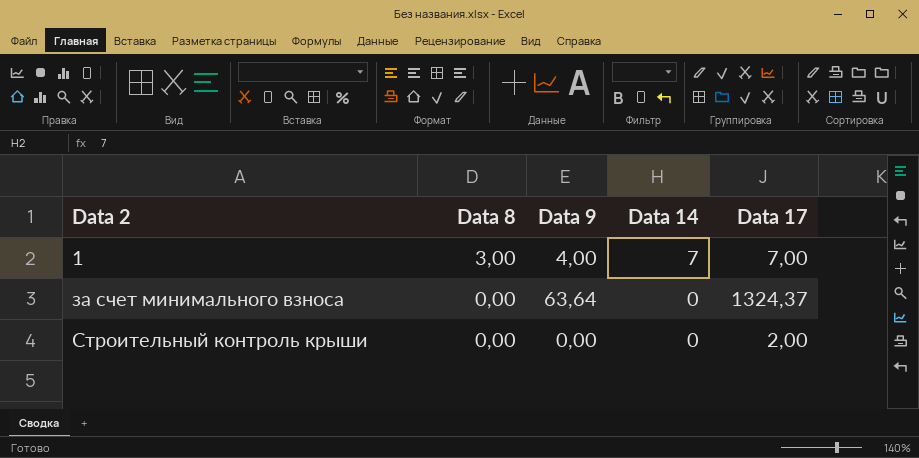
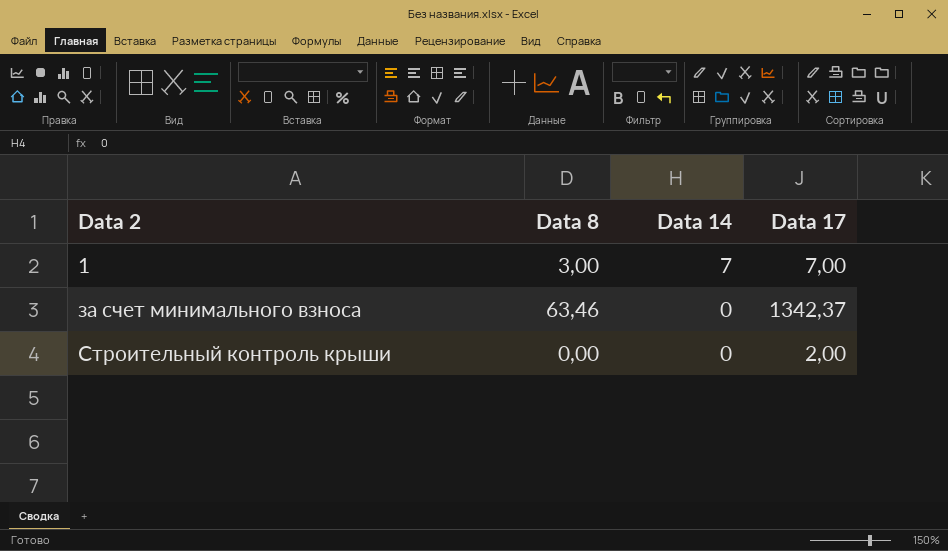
column Data 9 | position: 3 -> none
за счет минимального взноса | Data 8: 0,00 -> 63,46
за счет минимального взноса | Data 17: 1324,37 -> 1342,37

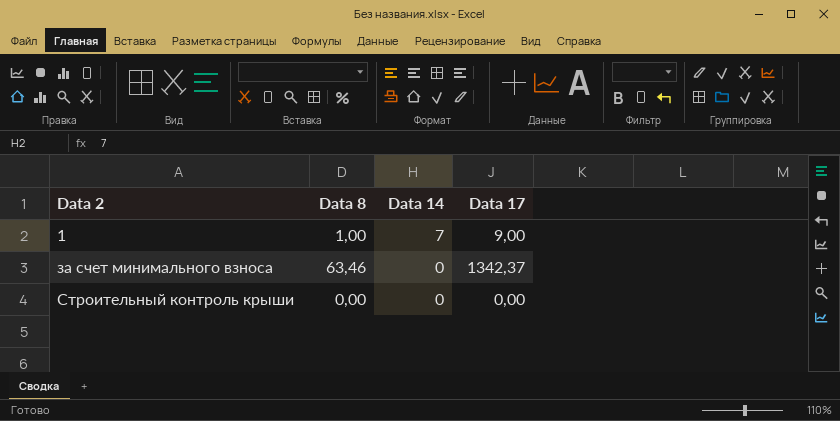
1 | Data 8: 3,00 -> 1,00
1 | Data 17: 7,00 -> 9,00
Строительный контроль крыши | Data 17: 2,00 -> 0,00

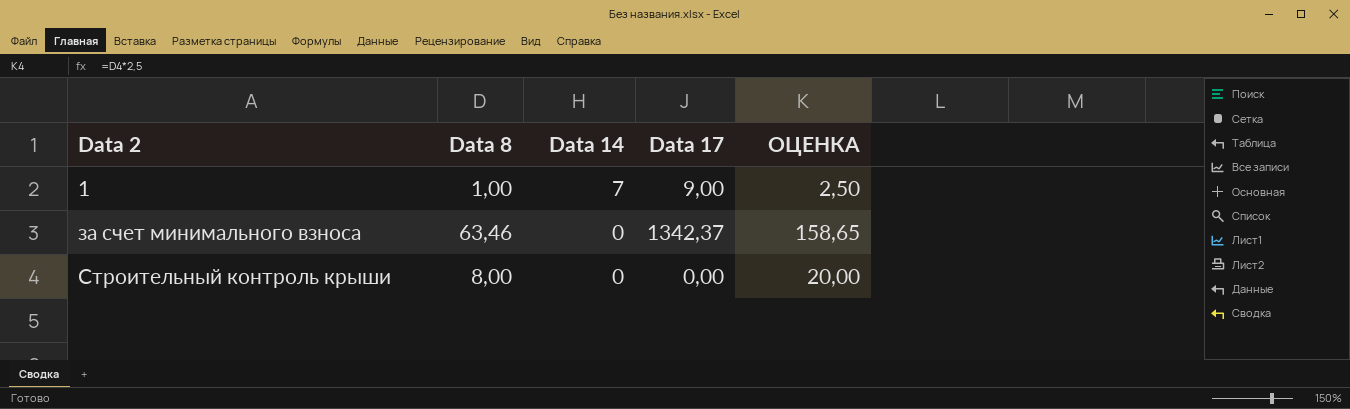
column ОЦЕНКА | formula: none -> [Data 8] * 2,5
Строительный контроль крыши | Data 8: 0,00 -> 8,00

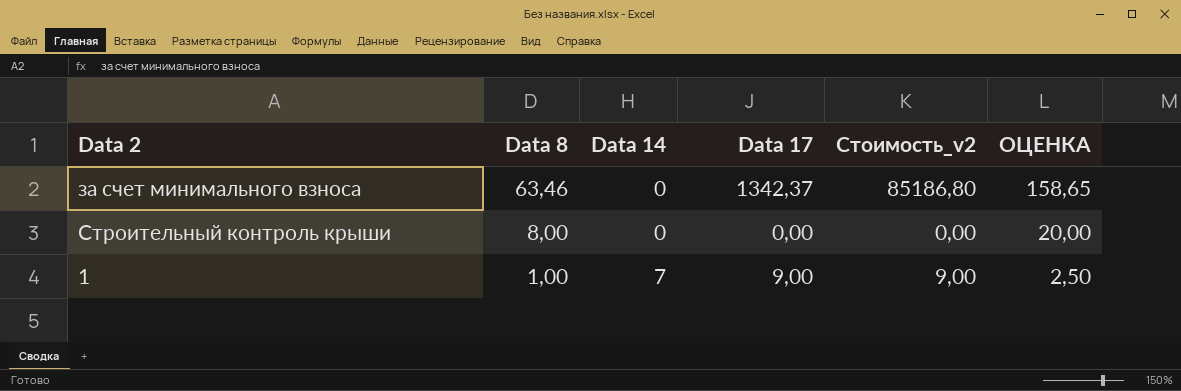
row order: Data 2 ascending -> Data 8 descending
column Стоимость_v2 | formula: none -> [Data 8] * [Data 17]

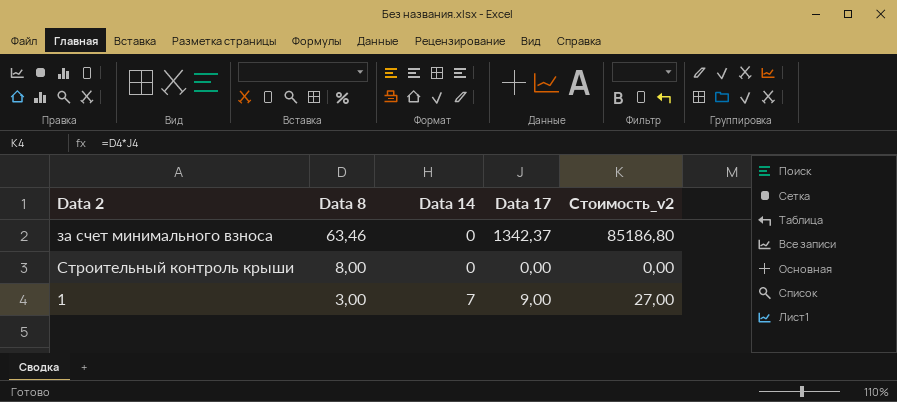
column ОЦЕНКА | formula: [Data 8] * 2,5 -> none
1 | Data 8: 1,00 -> 3,00
1 | Стоимость_v2: 9,00 -> 27,00

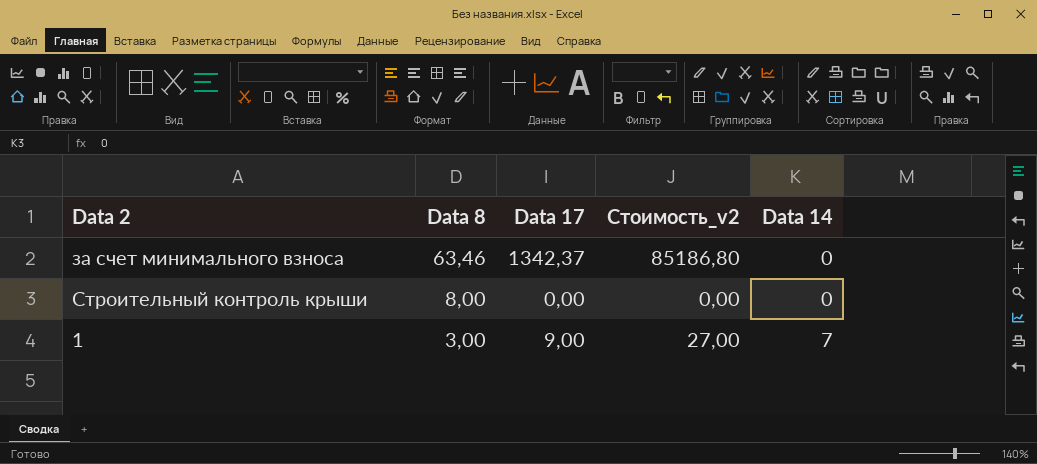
column Data 14 | position: 3 -> 5

